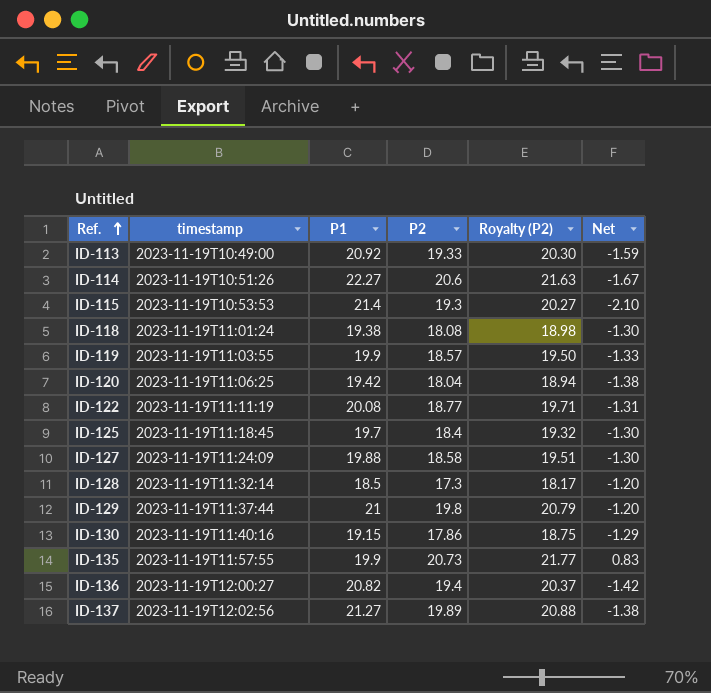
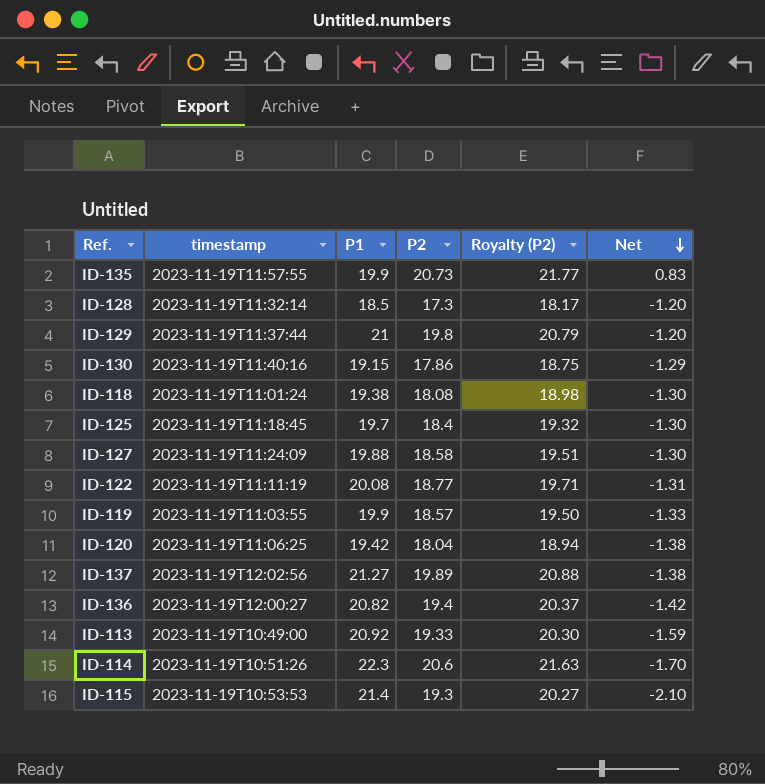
row order: Ref. ascending -> Net descending
ID-114 | P1: 22.27 -> 22.3
ID-114 | Net: -1.67 -> -1.70

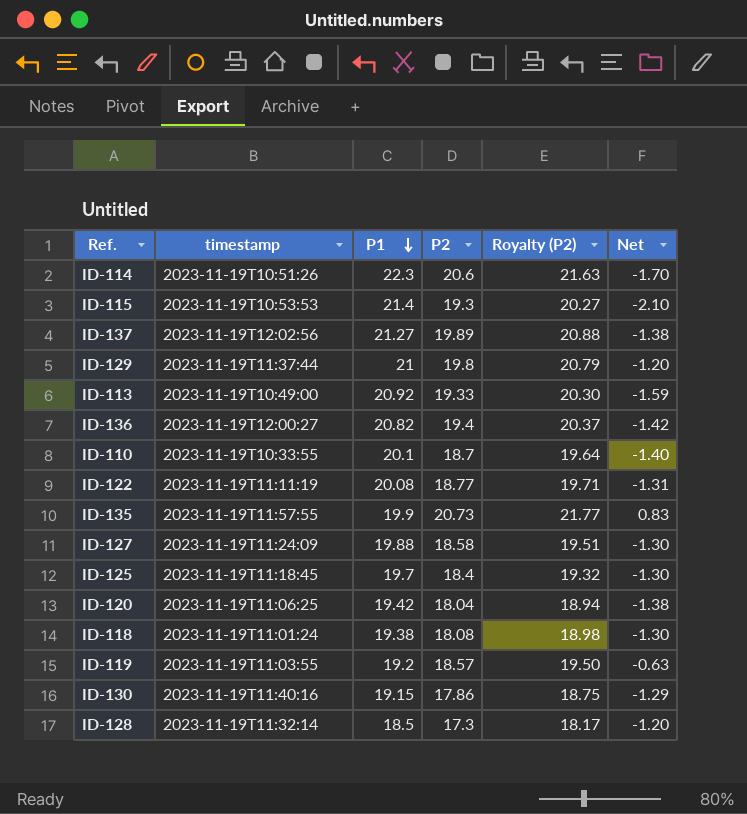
row order: Net descending -> P1 descending
row ID-110: none -> 2023-11-19T10:33:55 | 20.1 | 18.7 | 19.64 | -1.40
ID-119 | P1: 19.9 -> 19.2
ID-119 | Net: -1.33 -> -0.63

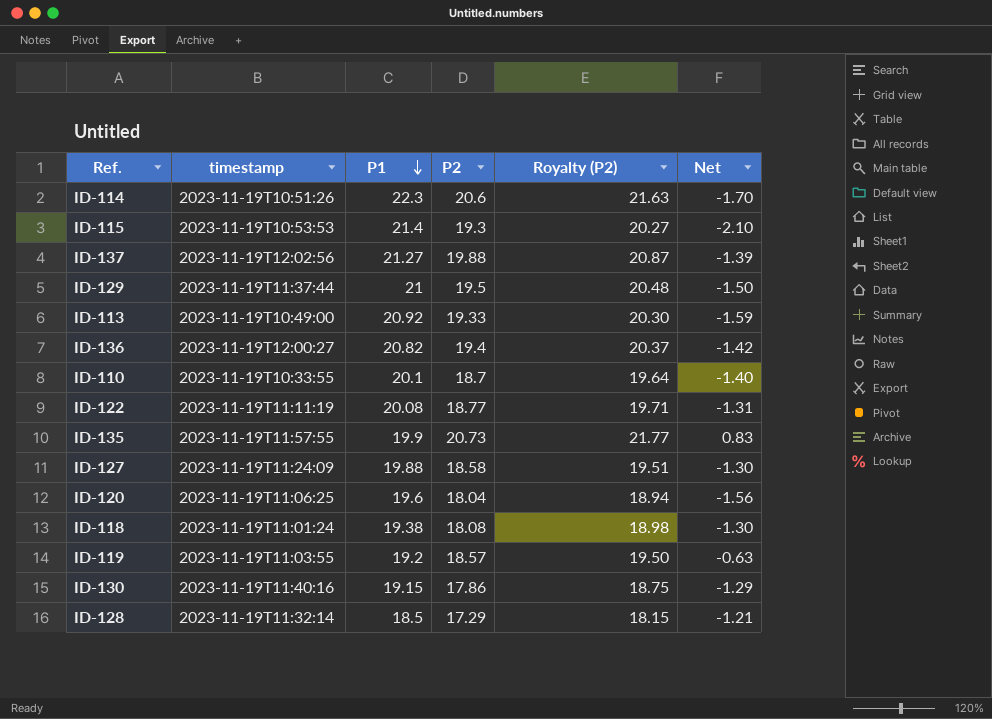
row ID-125: 2023-11-19T11:18:45 | 19.7 | 18.4 | 19.32 | -1.30 -> none
ID-137 | P2: 19.89 -> 19.88
ID-137 | Royalty (P2): 20.88 -> 20.87
ID-137 | Net: -1.38 -> -1.39
ID-129 | P2: 19.8 -> 19.5
ID-129 | Royalty (P2): 20.79 -> 20.48
ID-129 | Net: -1.20 -> -1.50
ID-120 | P1: 19.42 -> 19.6
ID-120 | Net: -1.38 -> -1.56
ID-128 | P2: 17.3 -> 17.29
ID-128 | Royalty (P2): 18.17 -> 18.15
ID-128 | Net: -1.20 -> -1.21

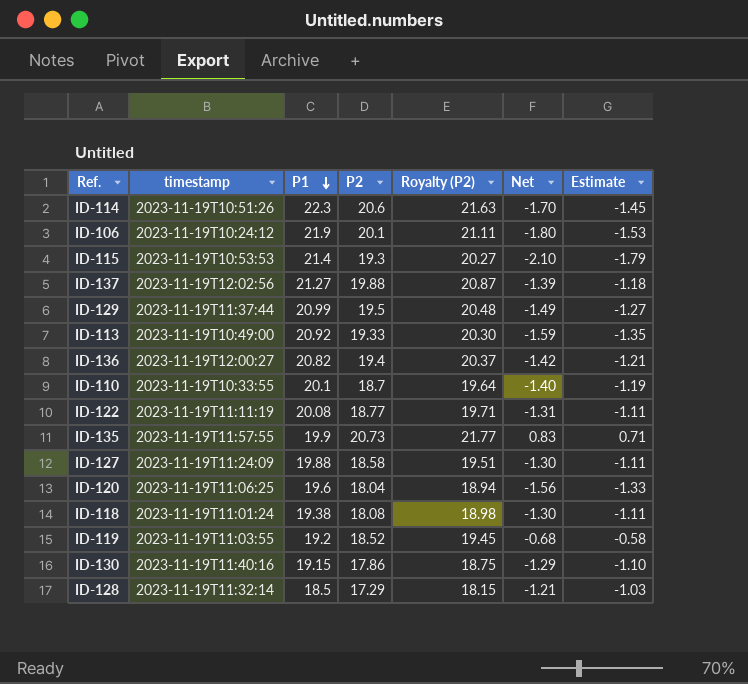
column Estimate | formula: none -> [Net] * 0.85
row ID-106: none -> 2023-11-19T10:24:12 | 21.9 | 20.1 | 21.11 | -1.80 | -1.53
ID-129 | P1: 21 -> 20.99
ID-129 | Net: -1.50 -> -1.49
ID-119 | P2: 18.57 -> 18.52
ID-119 | Royalty (P2): 19.50 -> 19.45
ID-119 | Net: -0.63 -> -0.68

